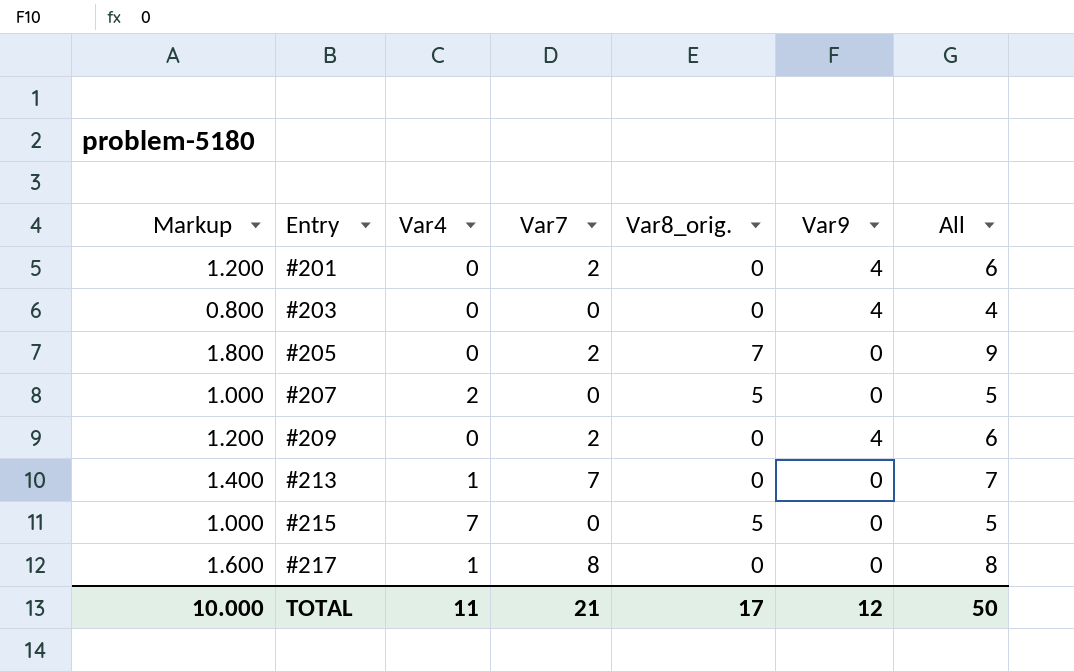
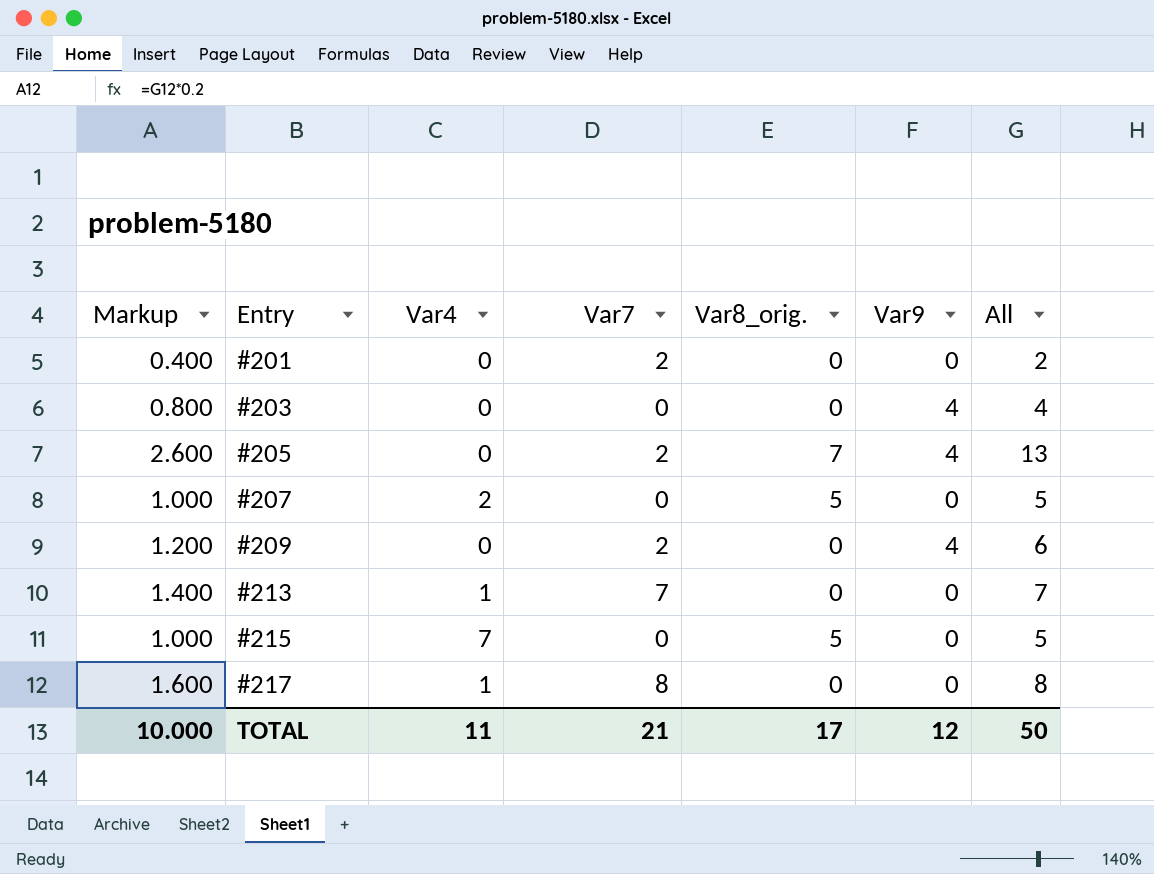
#201 | Markup: 1.200 -> 0.400
#201 | Var9: 4 -> 0
#201 | All: 6 -> 2
#205 | Markup: 1.800 -> 2.600
#205 | Var9: 0 -> 4
#205 | All: 9 -> 13

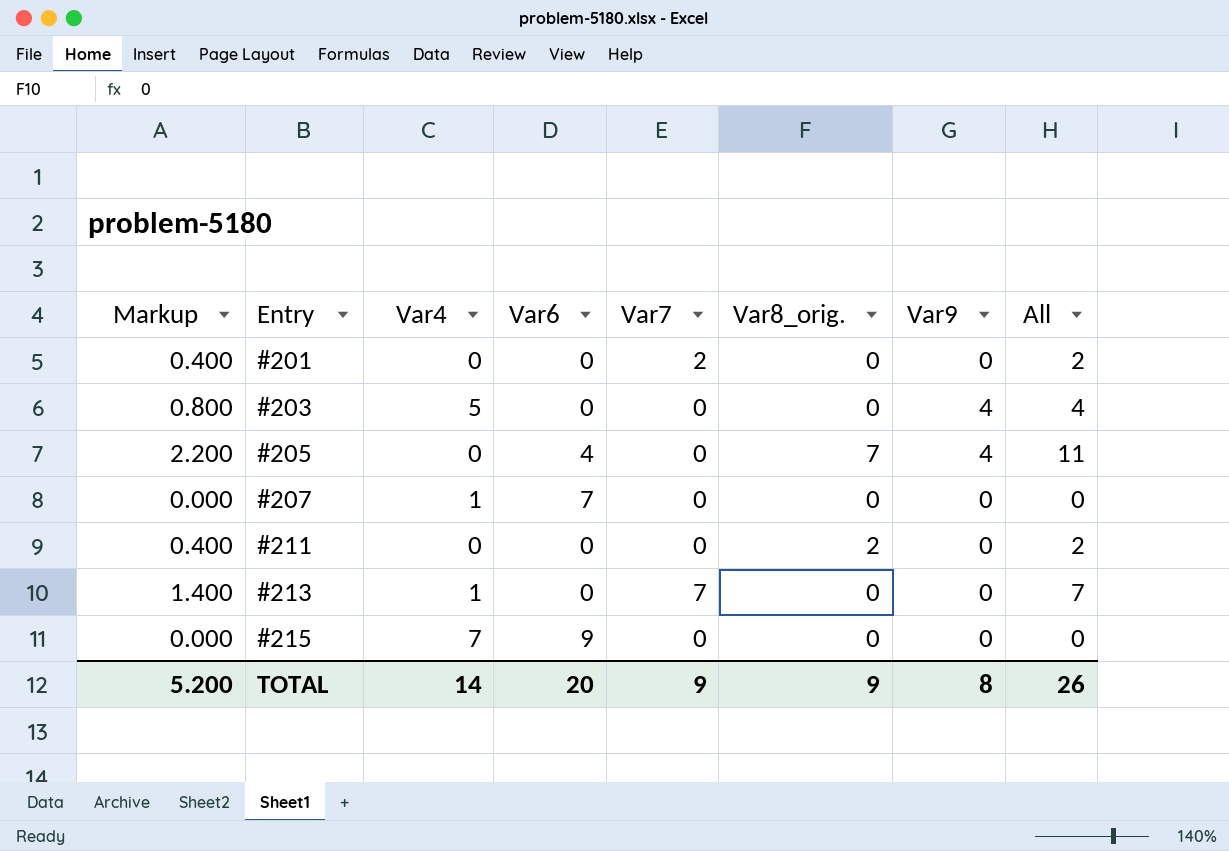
column Var6 | position: none -> 4
row #209: 1.200 | 0 | 2 | 0 | 4 | 6 -> none
row #217: 1.600 | 1 | 8 | 0 | 0 | 8 -> none
#203 | Var4: 0 -> 5
#205 | Markup: 2.600 -> 2.200
#205 | Var7: 2 -> 0
#205 | All: 13 -> 11
#207 | Markup: 1.000 -> 0.000
#207 | Var4: 2 -> 1
#207 | Var8_orig.: 5 -> 0
#207 | All: 5 -> 0
row #211: none -> 0.400 | 0 | 0 | 0 | 2 | 0 | 2
#215 | Markup: 1.000 -> 0.000
#215 | Var8_orig.: 5 -> 0
#215 | All: 5 -> 0
TOTAL | Markup: 10.000 -> 5.200
TOTAL | Var4: 11 -> 14
TOTAL | Var7: 21 -> 9
TOTAL | Var8_orig.: 17 -> 9
TOTAL | Var9: 12 -> 8
TOTAL | All: 50 -> 26

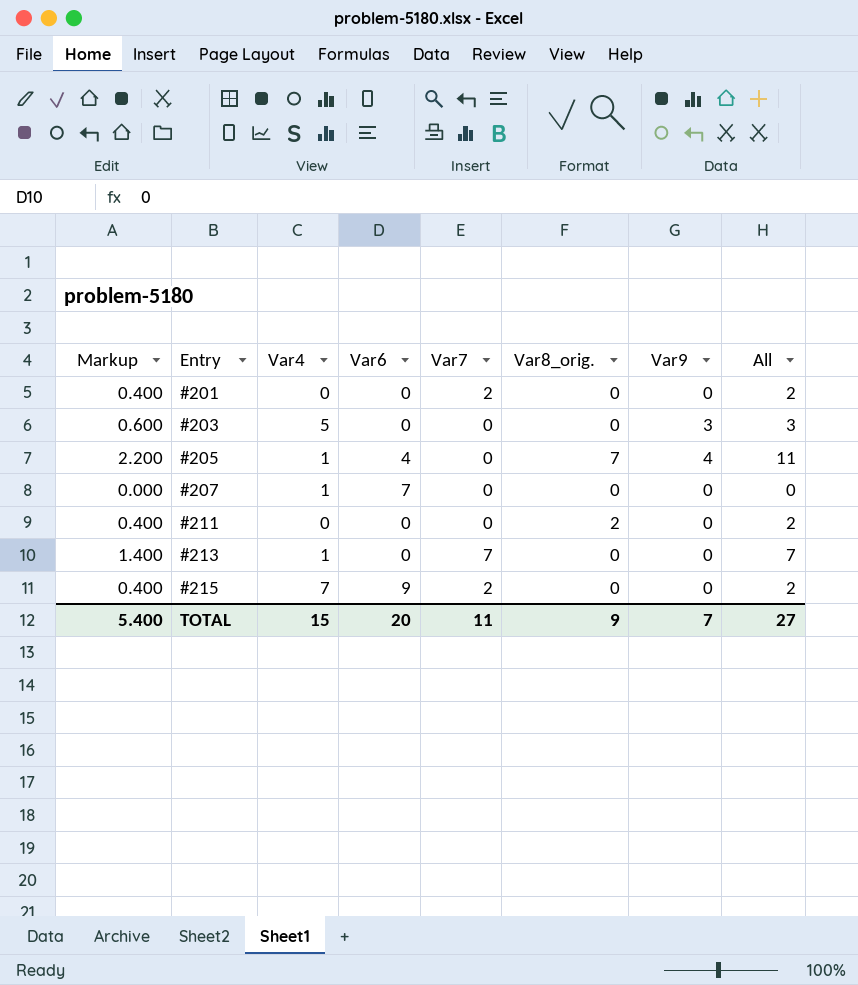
#203 | Markup: 0.800 -> 0.600
#203 | Var9: 4 -> 3
#203 | All: 4 -> 3
#205 | Var4: 0 -> 1
#215 | Markup: 0.000 -> 0.400
#215 | Var7: 0 -> 2
#215 | All: 0 -> 2
TOTAL | Markup: 5.200 -> 5.400
TOTAL | Var4: 14 -> 15
TOTAL | Var7: 9 -> 11
TOTAL | Var9: 8 -> 7
TOTAL | All: 26 -> 27

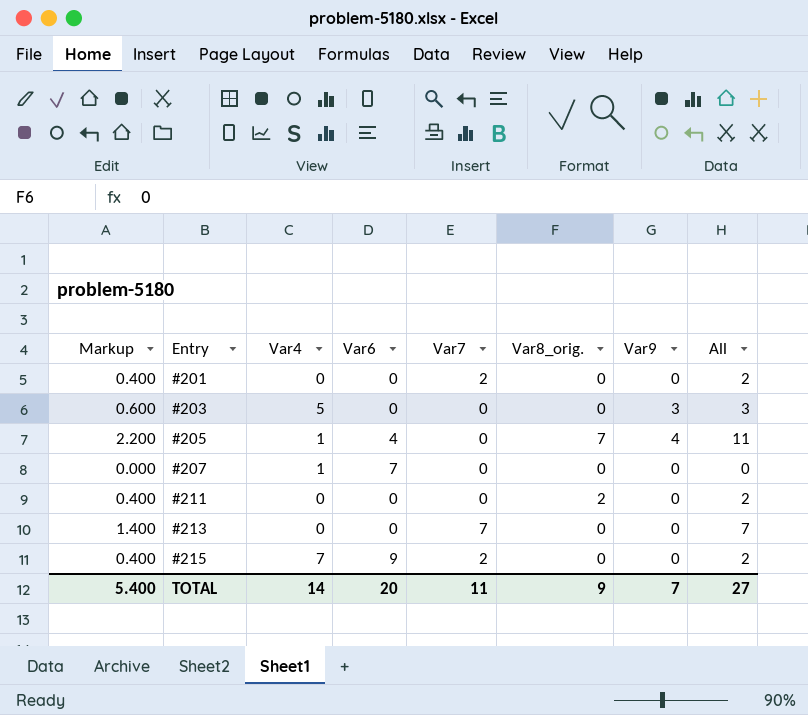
#213 | Var4: 1 -> 0
TOTAL | Var4: 15 -> 14

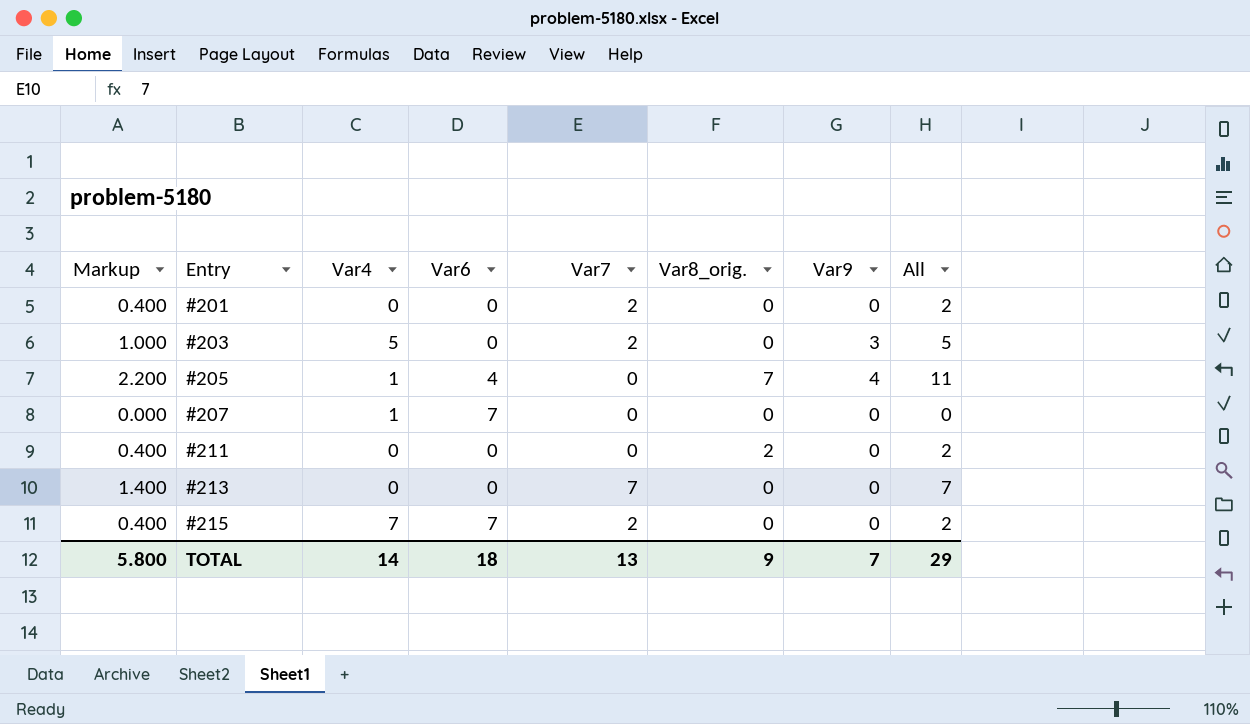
#203 | Markup: 0.600 -> 1.000
#203 | Var7: 0 -> 2
#203 | All: 3 -> 5
#215 | Var6: 9 -> 7
TOTAL | Markup: 5.400 -> 5.800
TOTAL | Var6: 20 -> 18
TOTAL | Var7: 11 -> 13
TOTAL | All: 27 -> 29

